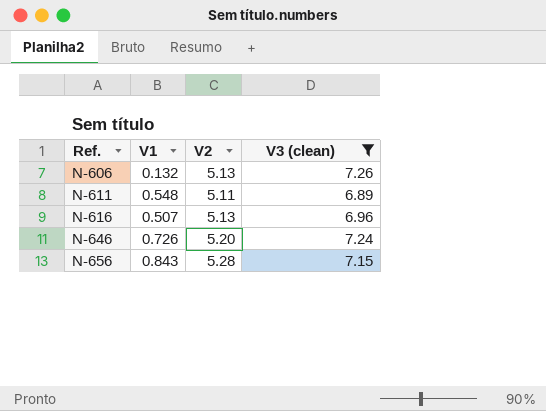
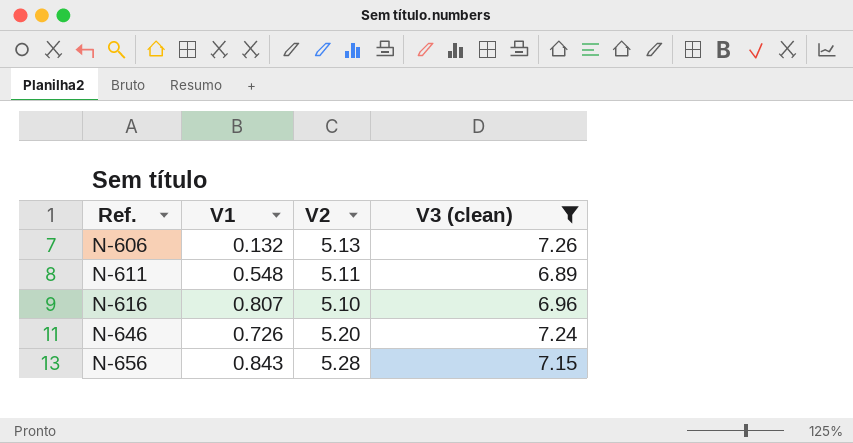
N-616 | V1: 0.507 -> 0.807
N-616 | V2: 5.13 -> 5.10

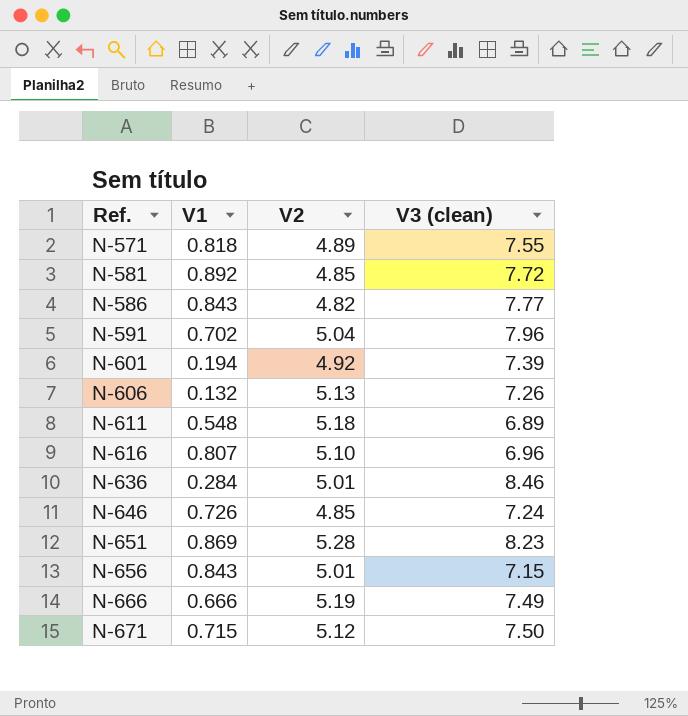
filter: V3 (clean) <= 7.26 -> none
N-611 | V2: 5.11 -> 5.18
N-646 | V2: 5.20 -> 4.85
N-656 | V2: 5.28 -> 5.01

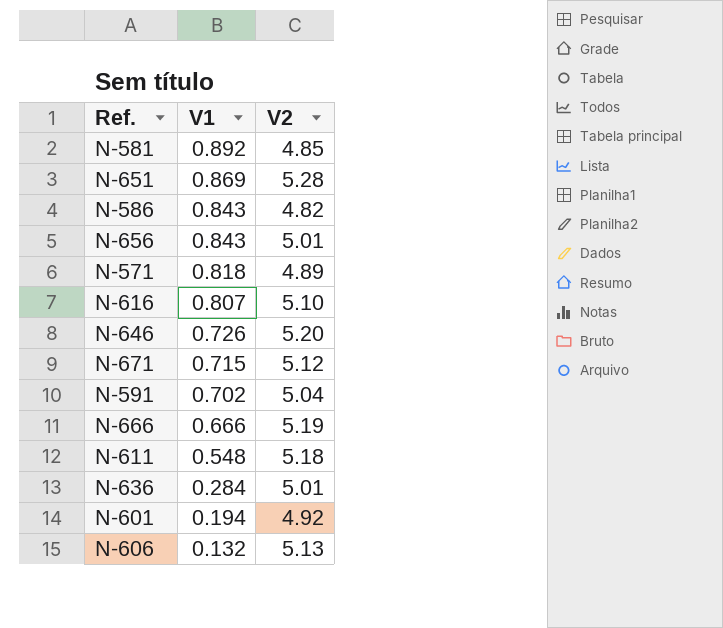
row order: Ref. ascending -> V1 descending
column V3 (clean) | position: 4 -> none
N-646 | V2: 4.85 -> 5.20

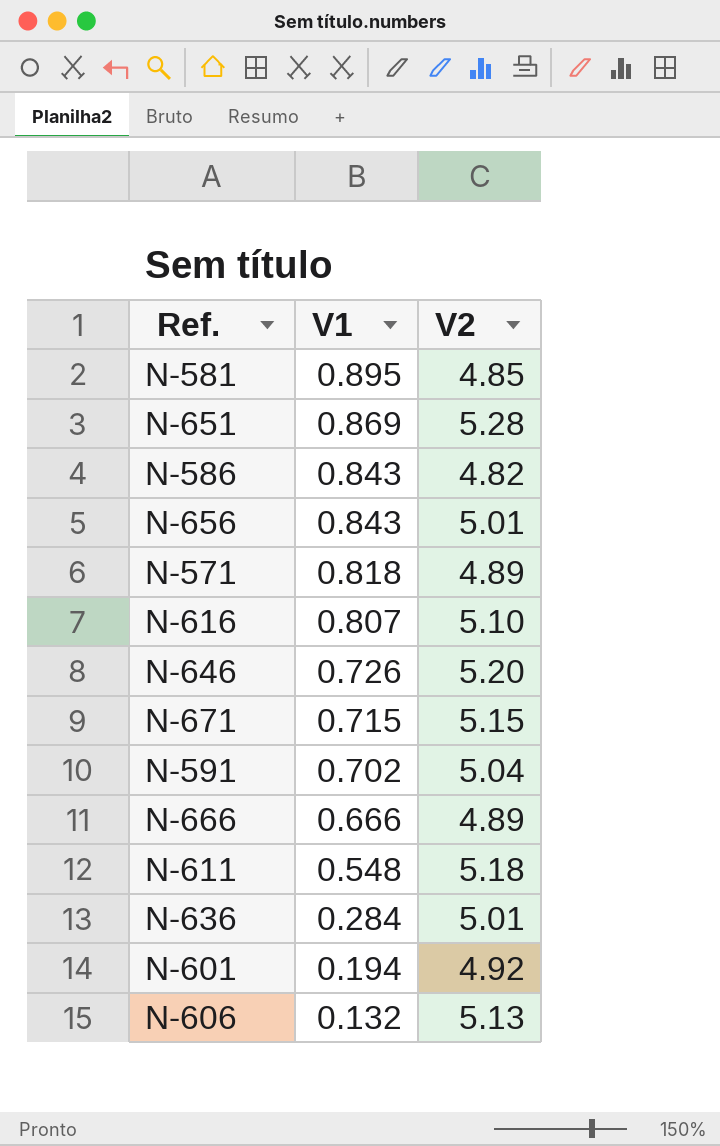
N-581 | V1: 0.892 -> 0.895
N-671 | V2: 5.12 -> 5.15
N-666 | V2: 5.19 -> 4.89

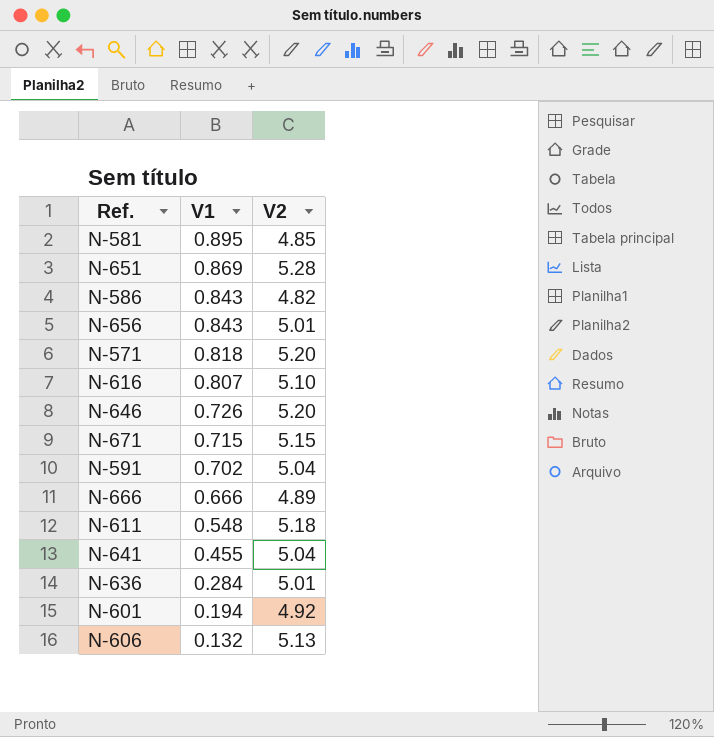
N-571 | V2: 4.89 -> 5.20
row N-641: none -> 0.455 | 5.04

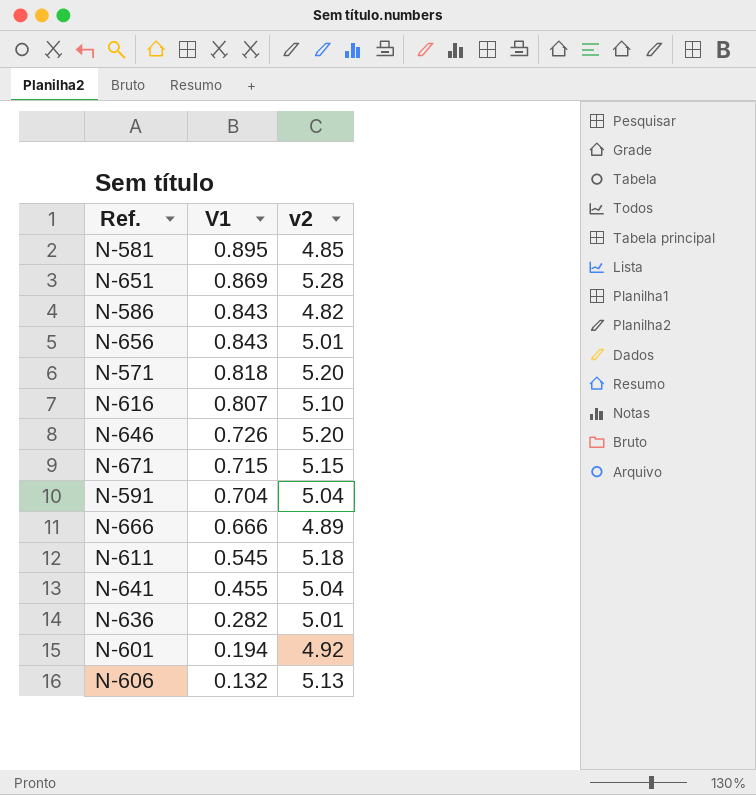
column name: V2 -> v2
N-591 | V1: 0.702 -> 0.704
N-611 | V1: 0.548 -> 0.545
N-636 | V1: 0.284 -> 0.282

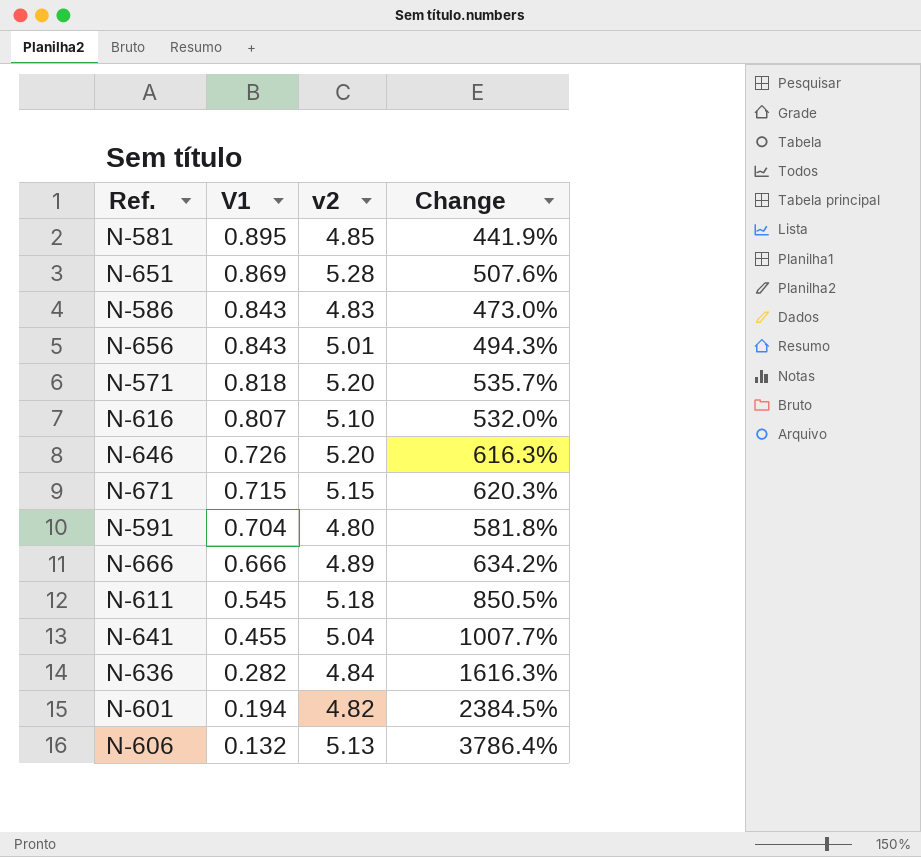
column Change | formula: none -> ([v2] - [V1]) / [V1]
N-586 | v2: 4.82 -> 4.83
N-591 | v2: 5.04 -> 4.80
N-636 | v2: 5.01 -> 4.84
N-601 | v2: 4.92 -> 4.82

